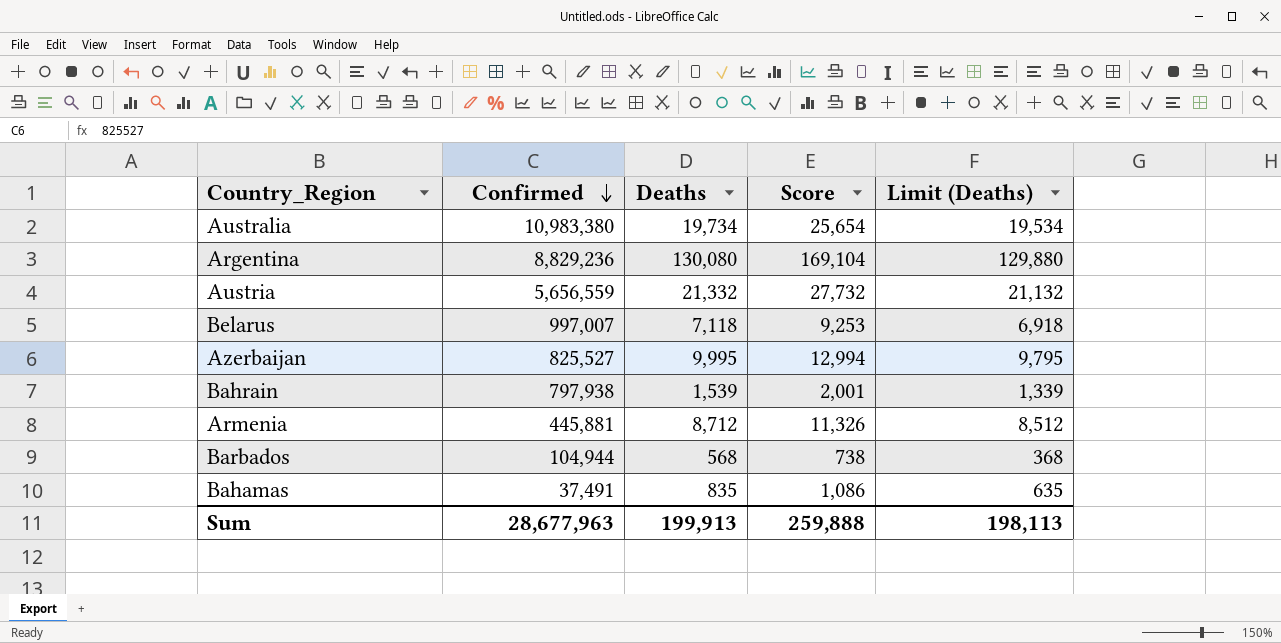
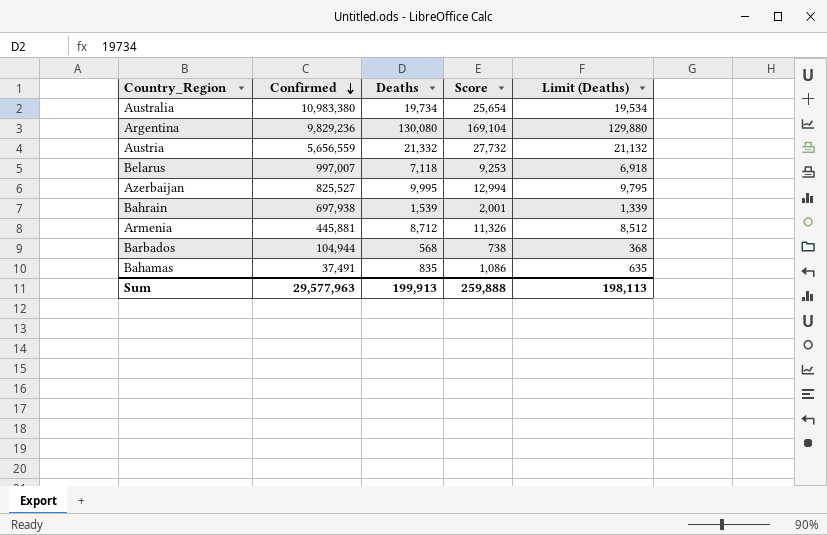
Argentina | Confirmed: 8,829,236 -> 9,829,236
Bahrain | Confirmed: 797,938 -> 697,938
Sum | Confirmed: 28,677,963 -> 29,577,963

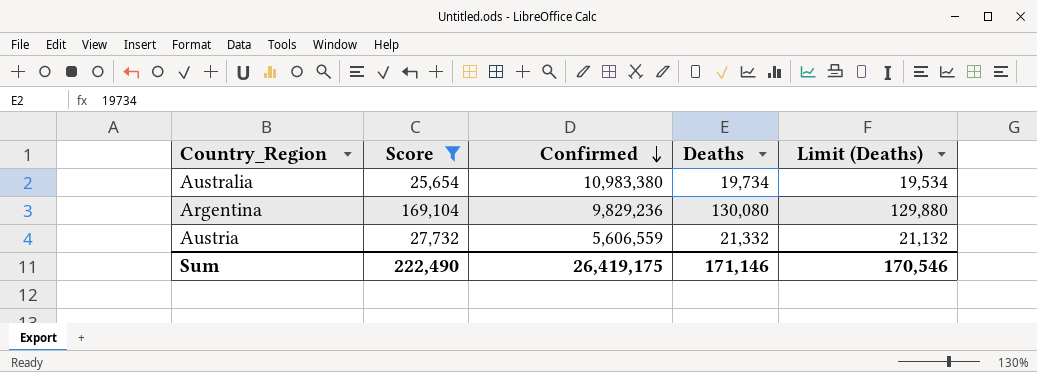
filter: none -> Score >= 25,654
column Score | position: 4 -> 2
Austria | Confirmed: 5,656,559 -> 5,606,559
Sum | Score: 259,888 -> 222,490
Sum | Confirmed: 29,577,963 -> 26,419,175
Sum | Deaths: 199,913 -> 171,146
Sum | Limit (Deaths): 198,113 -> 170,546

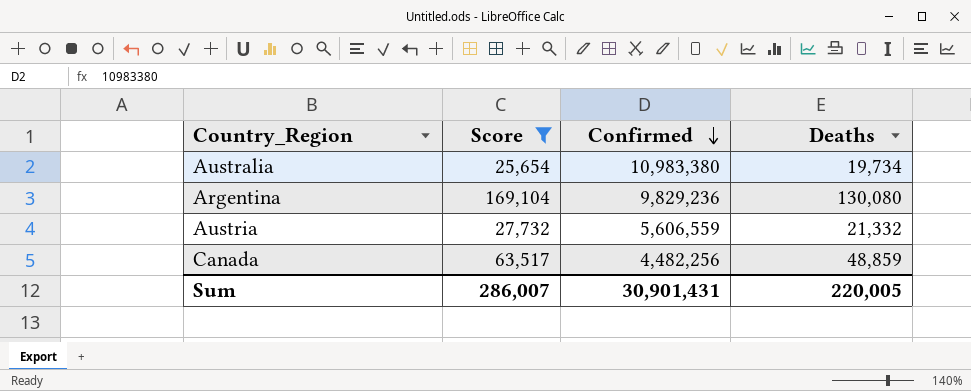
column Limit (Deaths) | formula: [Deaths] - 200 -> none
row Canada: none -> 63,517 | 4,482,256 | 48,859
Sum | Score: 222,490 -> 286,007
Sum | Confirmed: 26,419,175 -> 30,901,431
Sum | Deaths: 171,146 -> 220,005

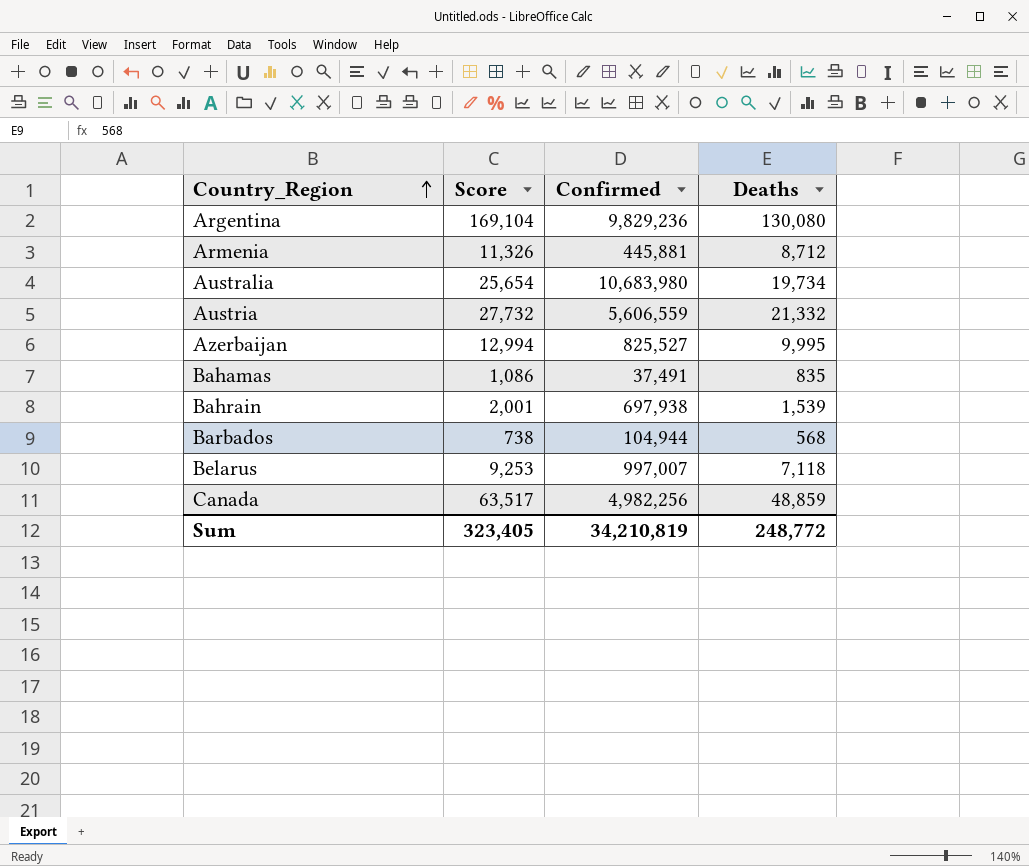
filter: Score >= 25,654 -> none
row order: Confirmed descending -> Country_Region ascending
Australia | Confirmed: 10,983,380 -> 10,683,980
Canada | Confirmed: 4,482,256 -> 4,982,256
Sum | Score: 286,007 -> 323,405
Sum | Confirmed: 30,901,431 -> 34,210,819
Sum | Deaths: 220,005 -> 248,772

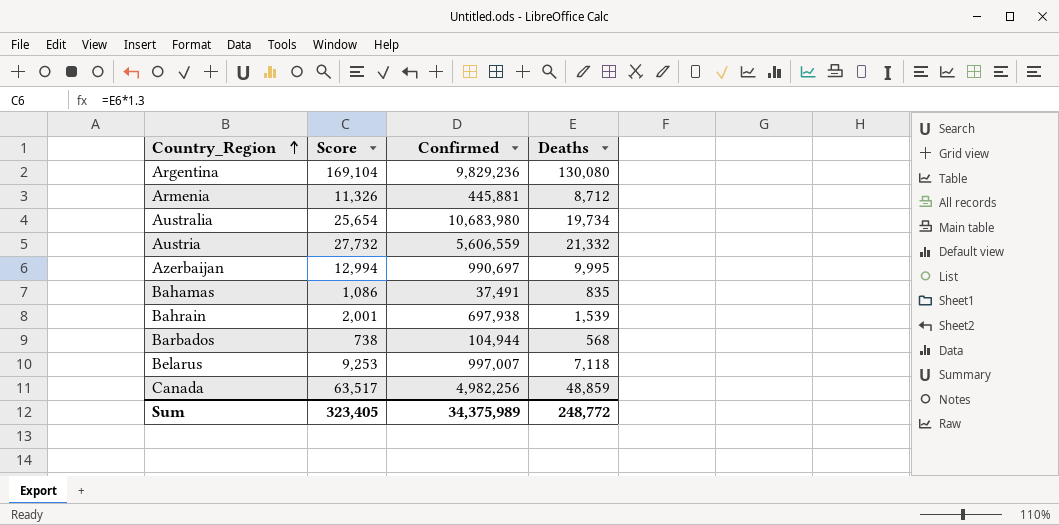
Azerbaijan | Confirmed: 825,527 -> 990,697
Sum | Confirmed: 34,210,819 -> 34,375,989

